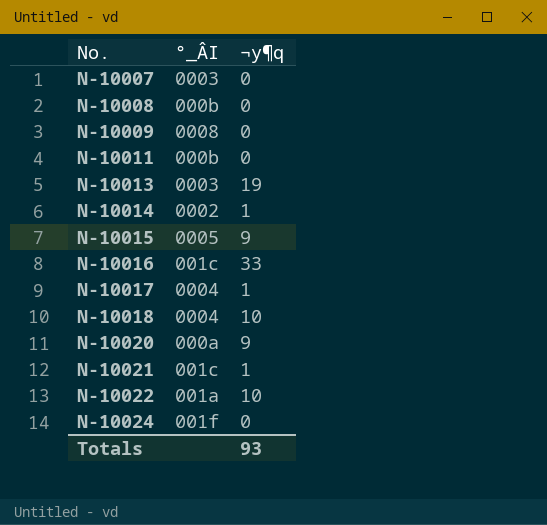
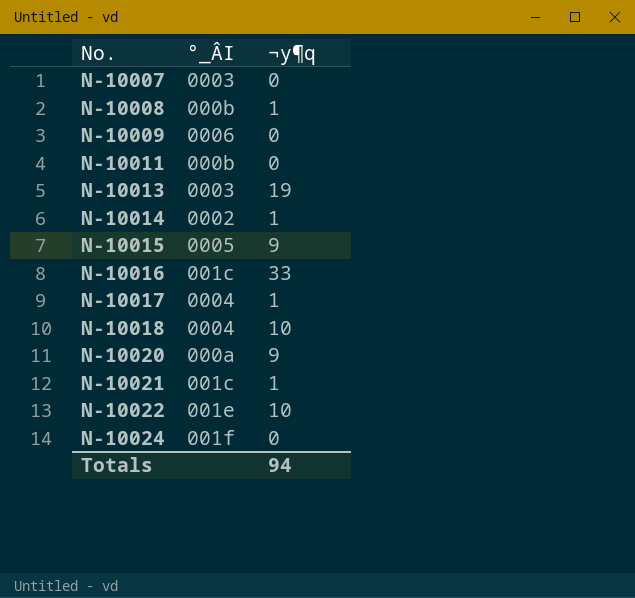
N-10008 | ¬y¶q: 0 -> 1
N-10009 | °_ÂI: 0008 -> 0006
N-10022 | °_ÂI: 001a -> 001e
Totals | ¬y¶q: 93 -> 94

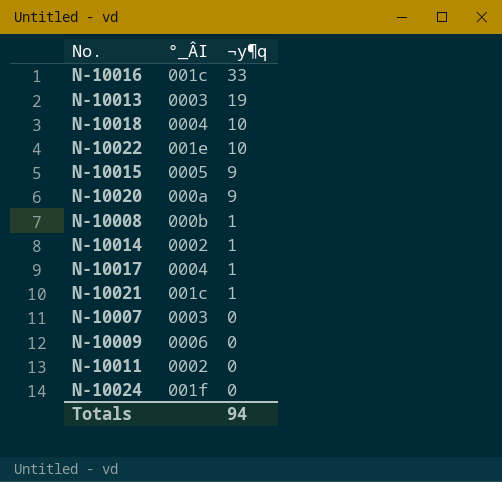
row order: No. ascending -> ¬y¶q descending
N-10011 | °_ÂI: 000b -> 0002

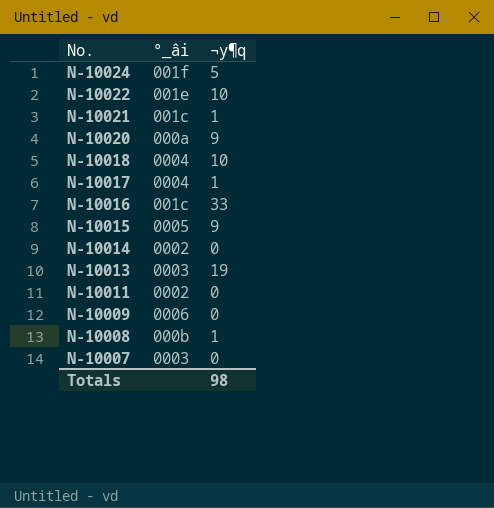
row order: ¬y¶q descending -> No. descending
column name: °_ÂI -> °_âi
N-10024 | ¬y¶q: 0 -> 5
N-10014 | ¬y¶q: 1 -> 0
Totals | ¬y¶q: 94 -> 98

